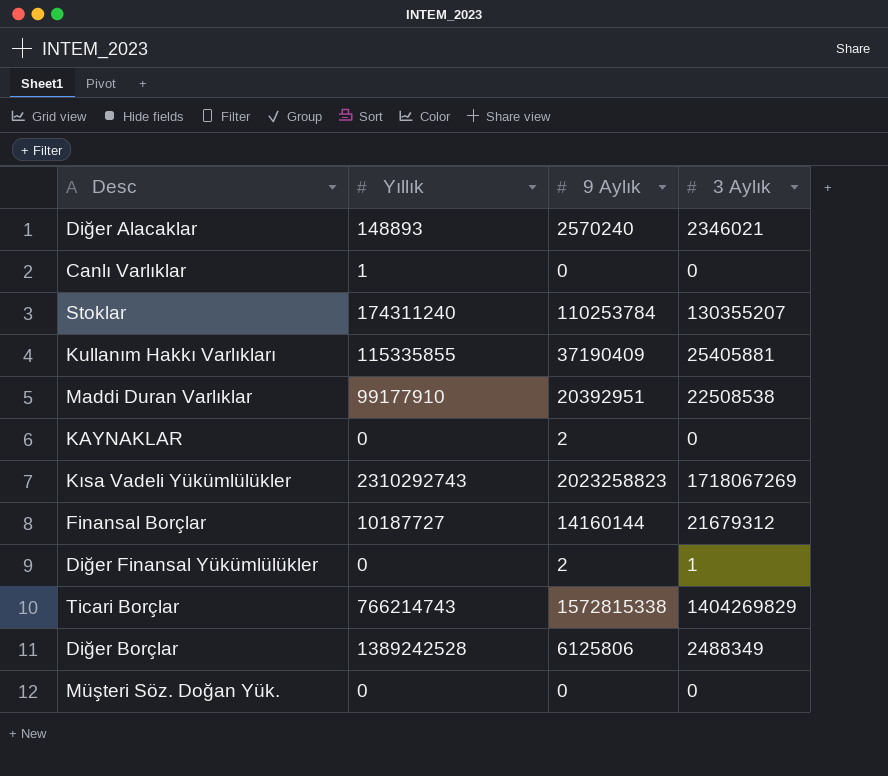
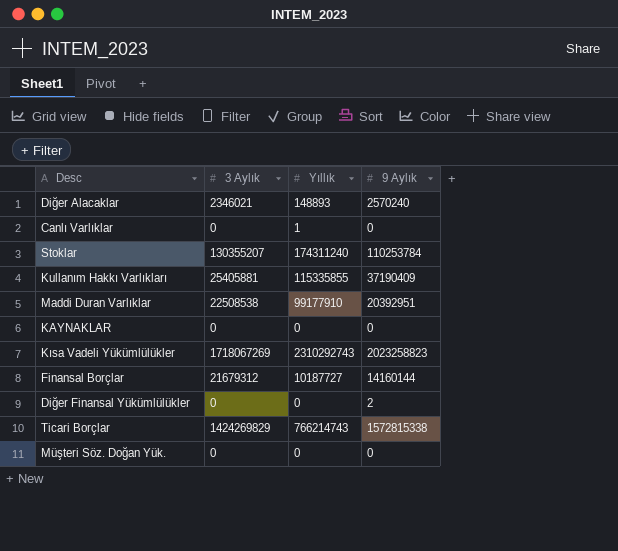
column 3 Aylık | position: 4 -> 2
row Diğer Borçlar: 1389242528 | 6125806 | 2488349 -> none
KAYNAKLAR | 9 Aylık: 2 -> 0
Diğer Finansal Yükümlülükler | 3 Aylık: 1 -> 0
Ticari Borçlar | 3 Aylık: 1404269829 -> 1424269829

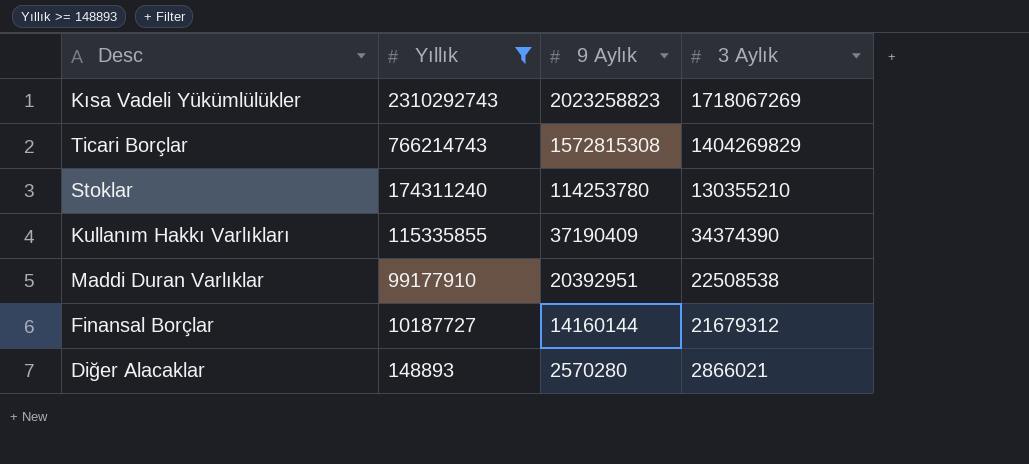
filter: none -> Yıllık >= 148893
row order: none -> Yıllık descending
column 3 Aylık | position: 2 -> 4
Ticari Borçlar | 9 Aylık: 1572815338 -> 1572815308
Ticari Borçlar | 3 Aylık: 1424269829 -> 1404269829
Stoklar | 9 Aylık: 110253784 -> 114253780
Stoklar | 3 Aylık: 130355207 -> 130355210
Kullanım Hakkı Varlıkları | 3 Aylık: 25405881 -> 34374390
Diğer Alacaklar | 9 Aylık: 2570240 -> 2570280
Diğer Alacaklar | 3 Aylık: 2346021 -> 2866021

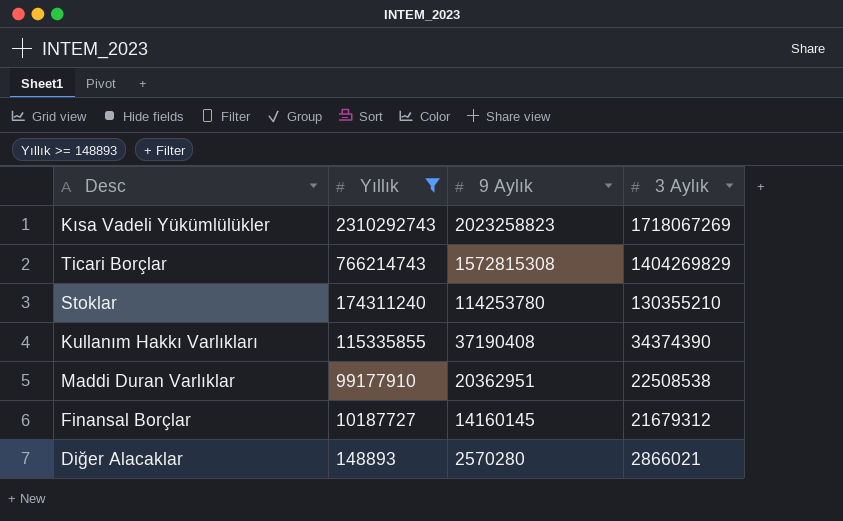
Kullanım Hakkı Varlıkları | 9 Aylık: 37190409 -> 37190408
Maddi Duran Varlıklar | 9 Aylık: 20392951 -> 20362951
Finansal Borçlar | 9 Aylık: 14160144 -> 14160145

